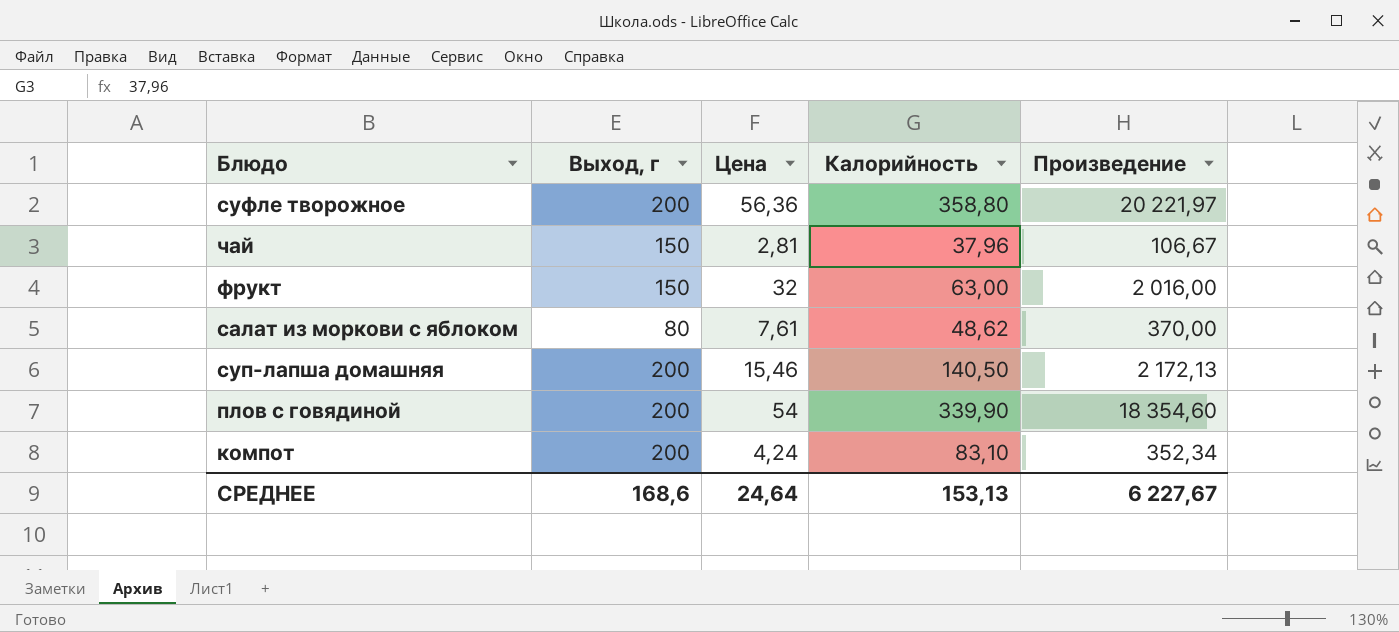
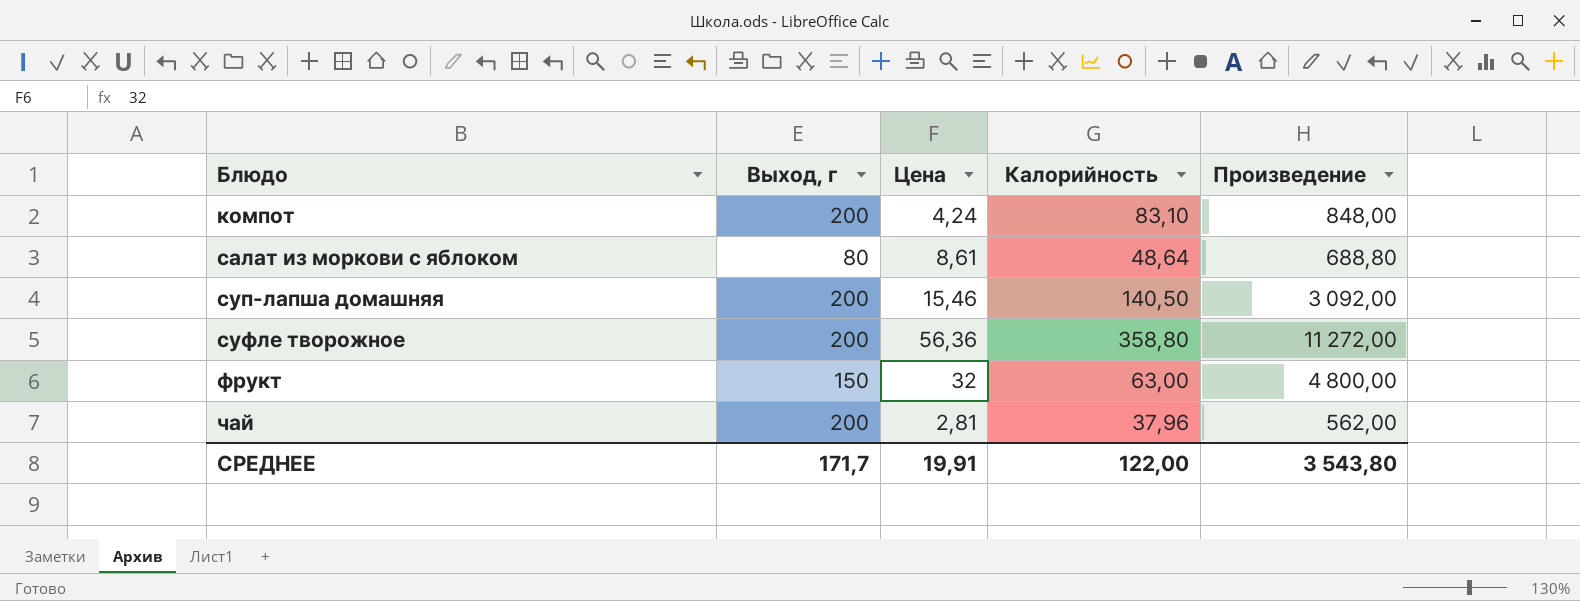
row order: none -> Блюдо ascending
column Произведение | formula: [Цена] * [Калорийность] -> [Выход, г] * [Цена]
row плов с говядиной: 200 | 54 | 339,90 | 18 354,60 -> none
салат из моркови с яблоком | Цена: 7,61 -> 8,61
салат из моркови с яблоком | Калорийность: 48,62 -> 48,64
чай | Выход, г: 150 -> 200
СРЕДНЕЕ | Выход, г: 168,6 -> 171,7
СРЕДНЕЕ | Цена: 24,64 -> 19,91
СРЕДНЕЕ | Калорийность: 153,13 -> 122,00
СРЕДНЕЕ | Произведение: 6 227,67 -> 3 543,80

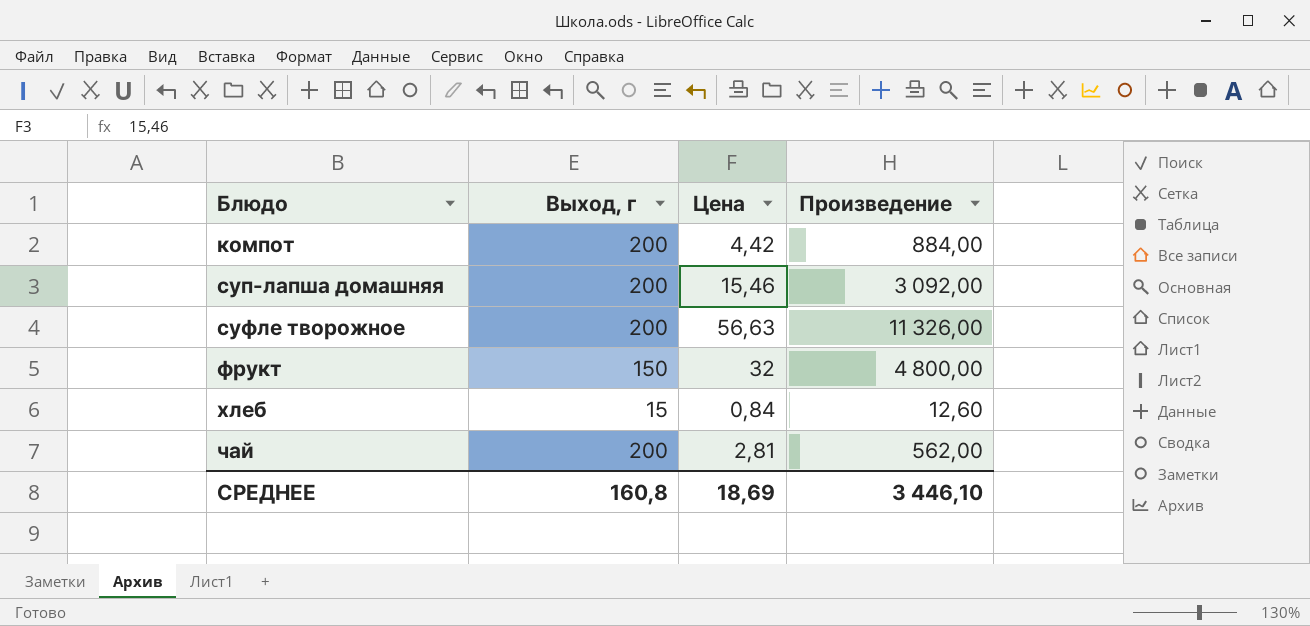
column Калорийность | position: 4 -> none
row салат из моркови с яблоком: 80 | 8,61 | 48,64 | 688,80 -> none
компот | Цена: 4,24 -> 4,42
компот | Произведение: 848,00 -> 884,00
суфле творожное | Цена: 56,36 -> 56,63
суфле творожное | Произведение: 11 272,00 -> 11 326,00
row хлеб: none -> 15 | 0,84 | 12,60
СРЕДНЕЕ | Выход, г: 171,7 -> 160,8
СРЕДНЕЕ | Цена: 19,91 -> 18,69
СРЕДНЕЕ | Произведение: 3 543,80 -> 3 446,10

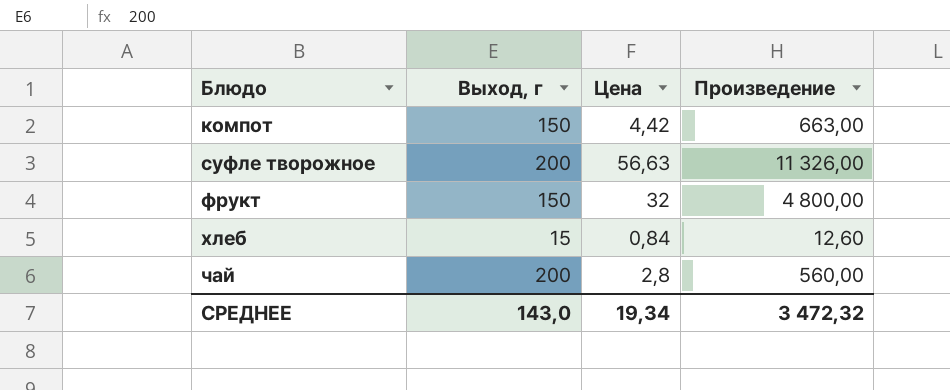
row суп-лапша домашняя: 200 | 15,46 | 3 092,00 -> none
компот | Выход, г: 200 -> 150
компот | Произведение: 884,00 -> 663,00
чай | Цена: 2,81 -> 2,8
чай | Произведение: 562,00 -> 560,00
СРЕДНЕЕ | Выход, г: 160,8 -> 143,0
СРЕДНЕЕ | Цена: 18,69 -> 19,34
СРЕДНЕЕ | Произведение: 3 446,10 -> 3 472,32

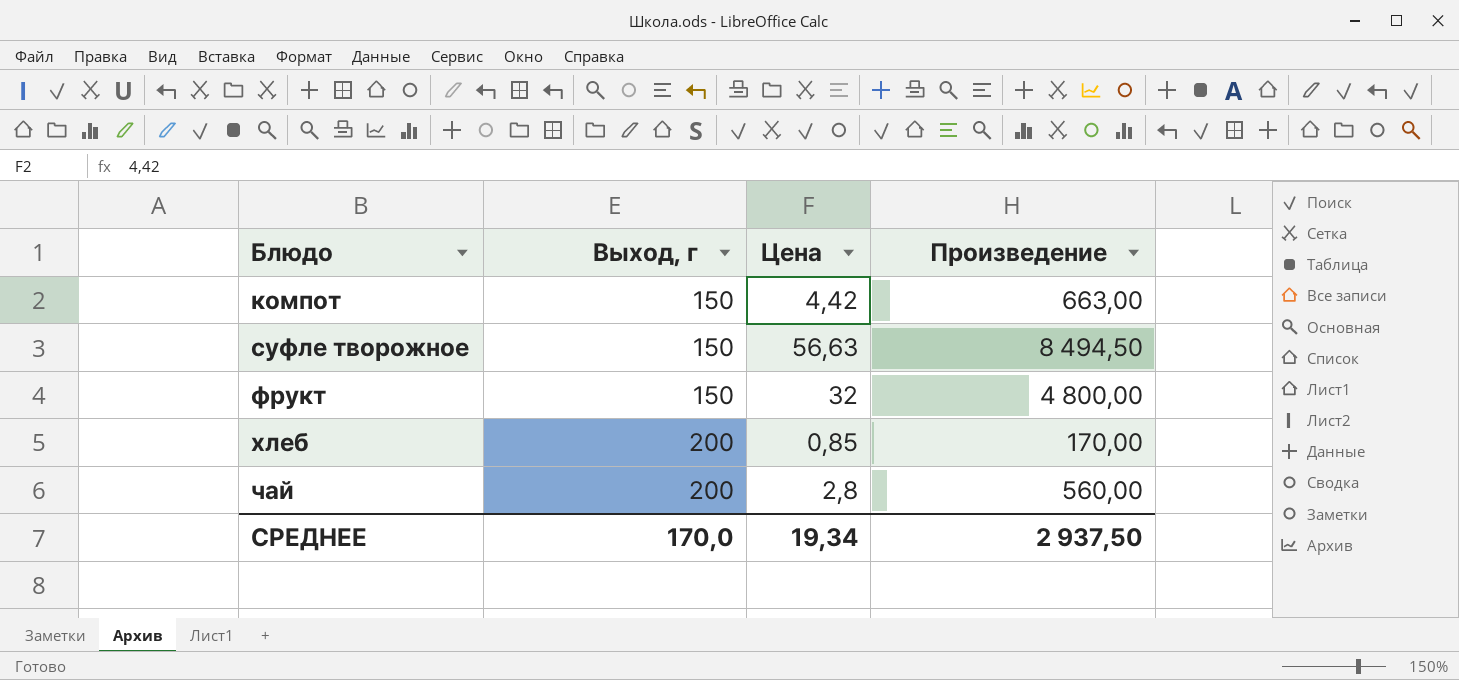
суфле творожное | Выход, г: 200 -> 150
суфле творожное | Произведение: 11 326,00 -> 8 494,50
хлеб | Выход, г: 15 -> 200
хлеб | Цена: 0,84 -> 0,85
хлеб | Произведение: 12,60 -> 170,00
СРЕДНЕЕ | Выход, г: 143,0 -> 170,0
СРЕДНЕЕ | Произведение: 3 472,32 -> 2 937,50

